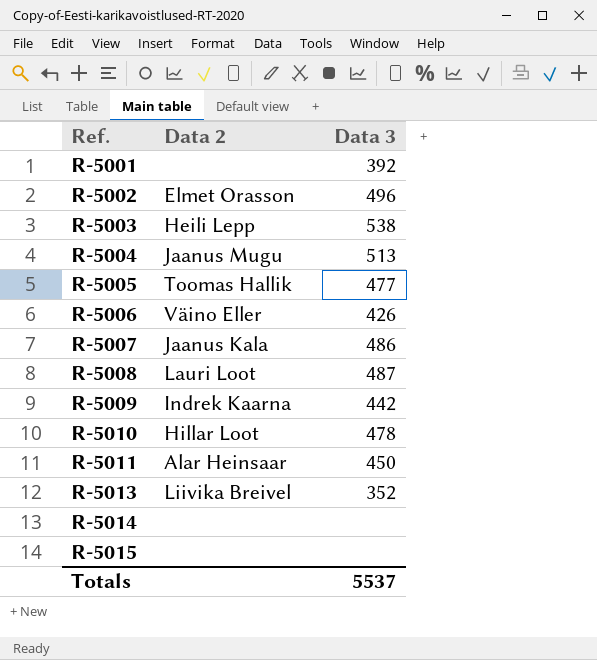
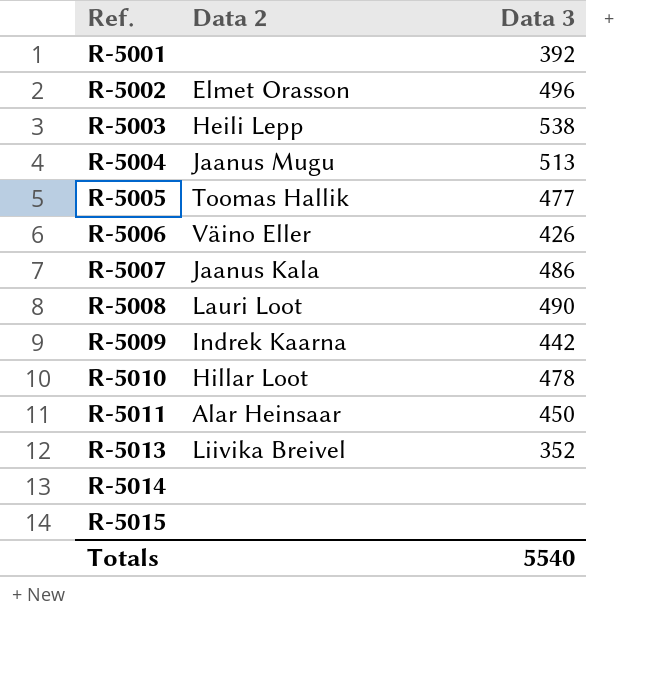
R-5008 | Data 3: 487 -> 490
Totals | Data 3: 5537 -> 5540

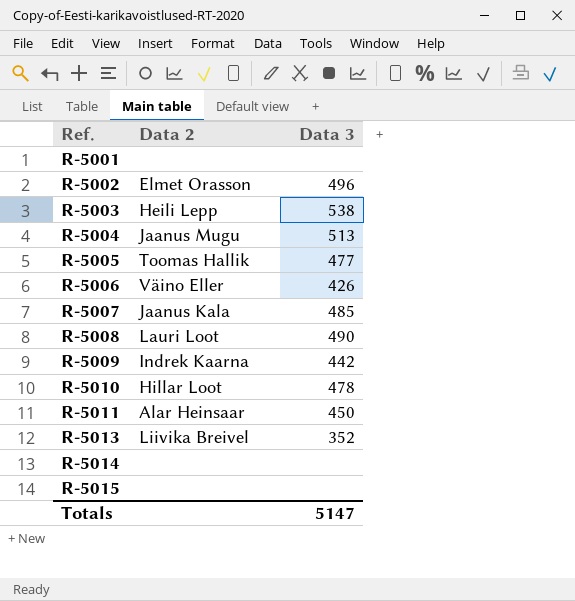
R-5001 | Data 3: 392 -> none
R-5007 | Data 3: 486 -> 485
Totals | Data 3: 5540 -> 5147

